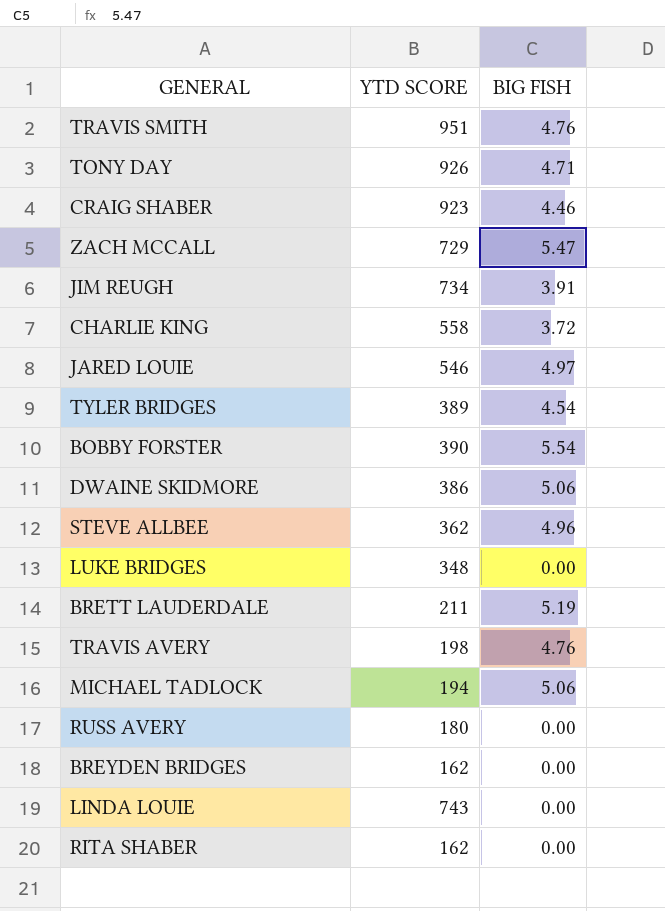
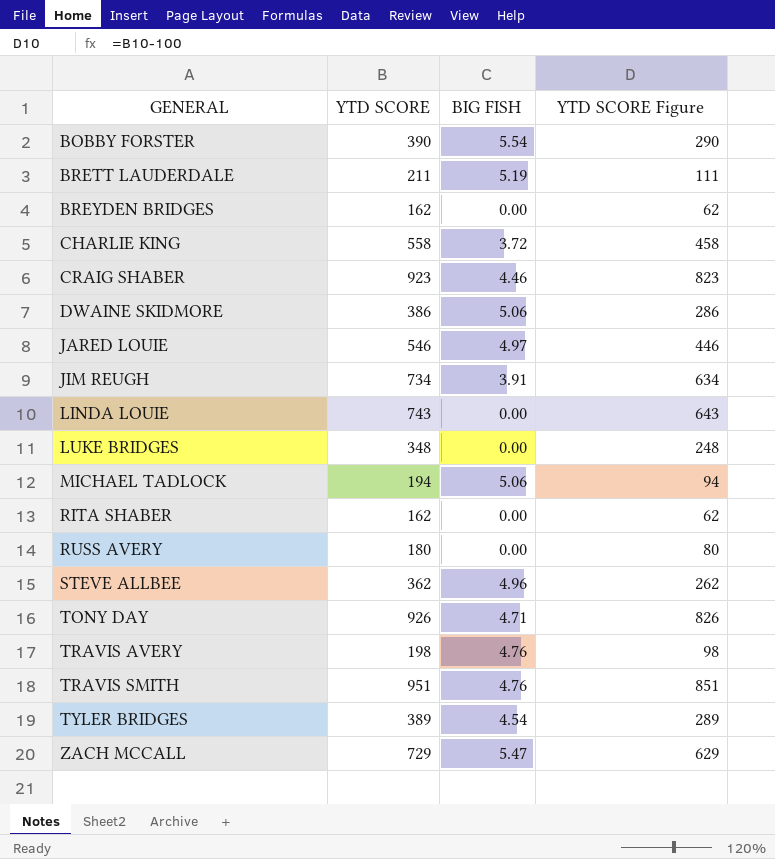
row order: none -> GENERAL ascending
column YTD SCORE Figure | formula: none -> [YTD SCORE] - 100

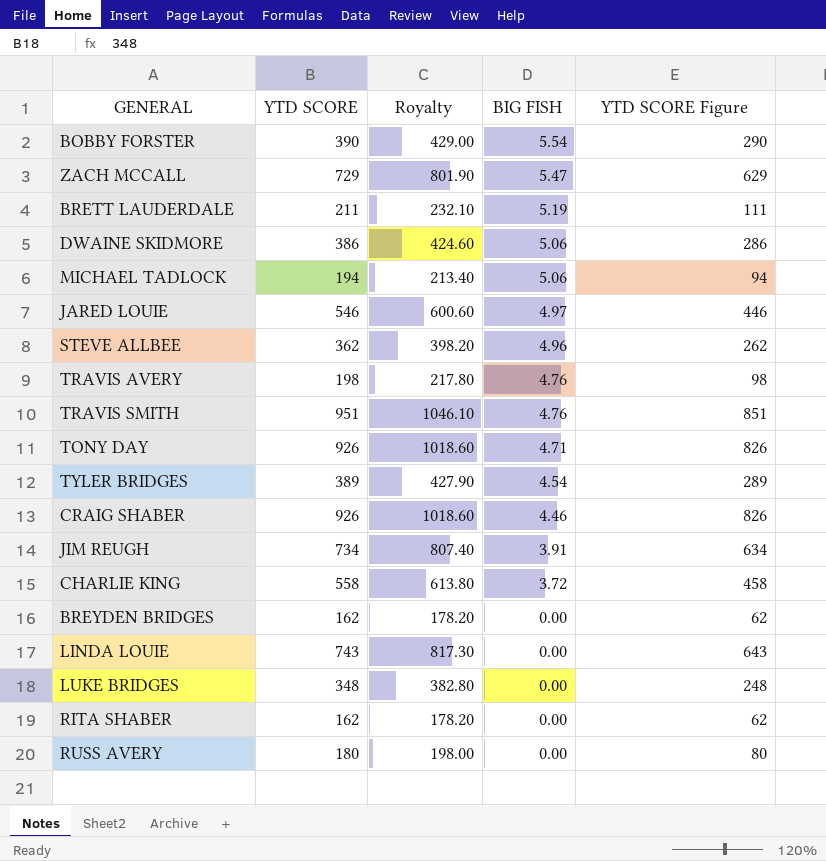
row order: GENERAL ascending -> BIG FISH descending
column Royalty | formula: none -> [YTD SCORE] * 1.1
CRAIG SHABER | YTD SCORE: 923 -> 926
CRAIG SHABER | YTD SCORE Figure: 823 -> 826

